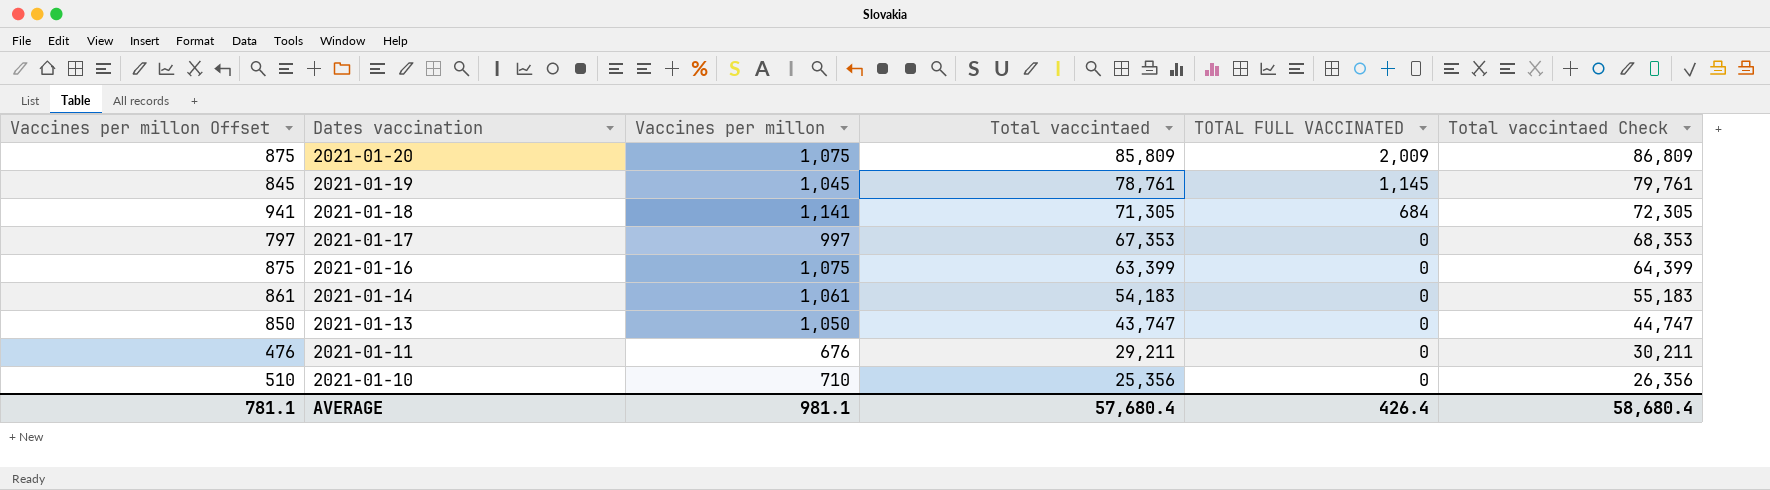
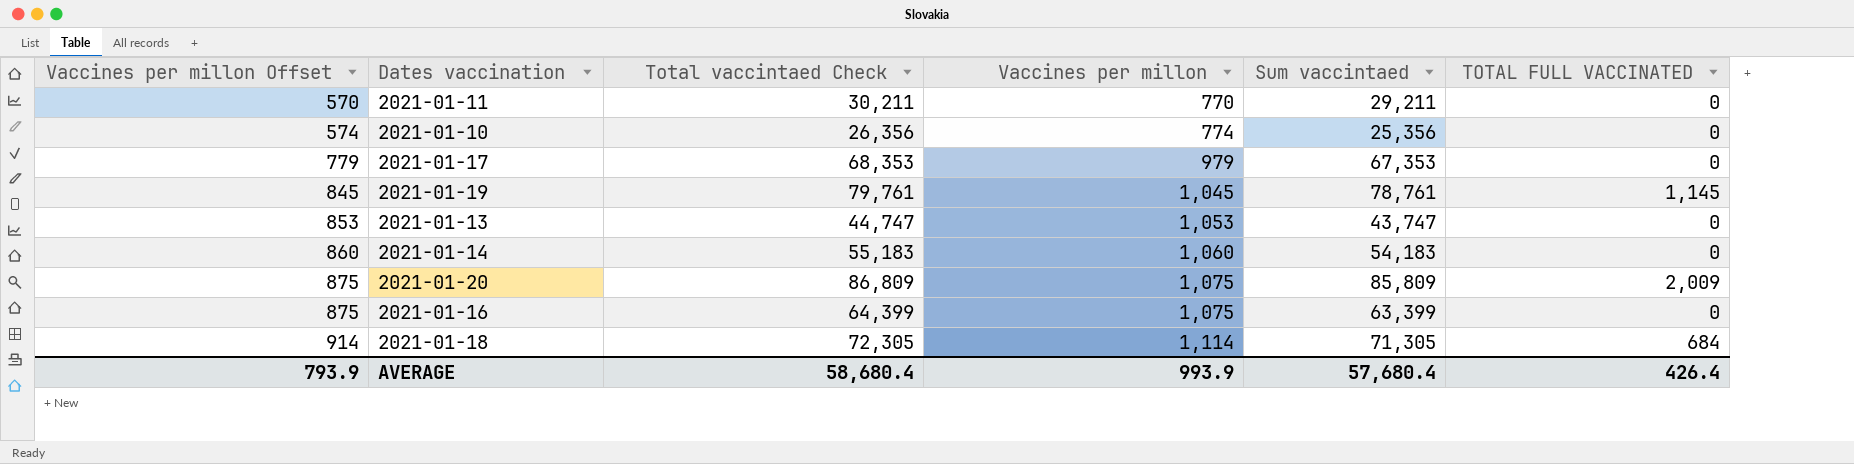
row order: Dates vaccination descending -> Vaccines per millon Offset ascending
column Total vaccintaed Check | position: 6 -> 3
column name: Total vaccintaed -> Sum vaccintaed
2021-01-11 | Vaccines per millon Offset: 476 -> 570
2021-01-11 | Vaccines per millon: 676 -> 770
2021-01-10 | Vaccines per millon Offset: 510 -> 574
2021-01-10 | Vaccines per millon: 710 -> 774
2021-01-17 | Vaccines per millon Offset: 797 -> 779
2021-01-17 | Vaccines per millon: 997 -> 979
2021-01-13 | Vaccines per millon Offset: 850 -> 853
2021-01-13 | Vaccines per millon: 1,050 -> 1,053
2021-01-14 | Vaccines per millon Offset: 861 -> 860
2021-01-14 | Vaccines per millon: 1,061 -> 1,060
2021-01-18 | Vaccines per millon Offset: 941 -> 914
2021-01-18 | Vaccines per millon: 1,141 -> 1,114
AVERAGE | Vaccines per millon Offset: 781.1 -> 793.9
AVERAGE | Vaccines per millon: 981.1 -> 993.9

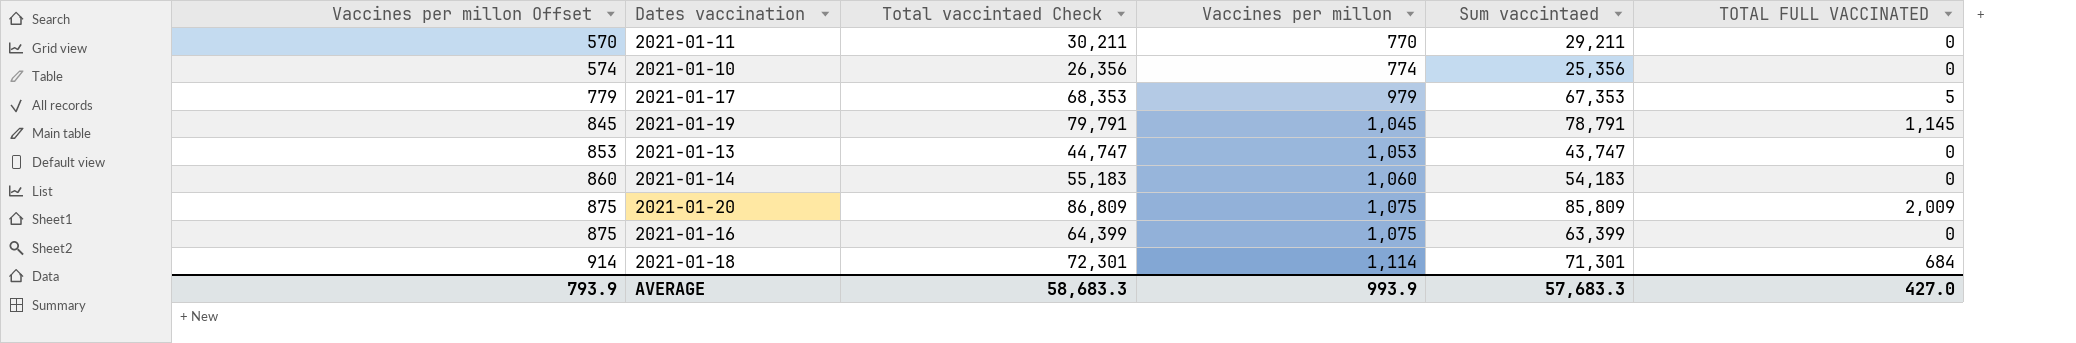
2021-01-17 | TOTAL FULL VACCINATED: 0 -> 5
2021-01-19 | Total vaccintaed Check: 79,761 -> 79,791
2021-01-19 | Sum vaccintaed: 78,761 -> 78,791
2021-01-18 | Total vaccintaed Check: 72,305 -> 72,301
2021-01-18 | Sum vaccintaed: 71,305 -> 71,301
AVERAGE | Total vaccintaed Check: 58,680.4 -> 58,683.3
AVERAGE | Sum vaccintaed: 57,680.4 -> 57,683.3
AVERAGE | TOTAL FULL VACCINATED: 426.4 -> 427.0

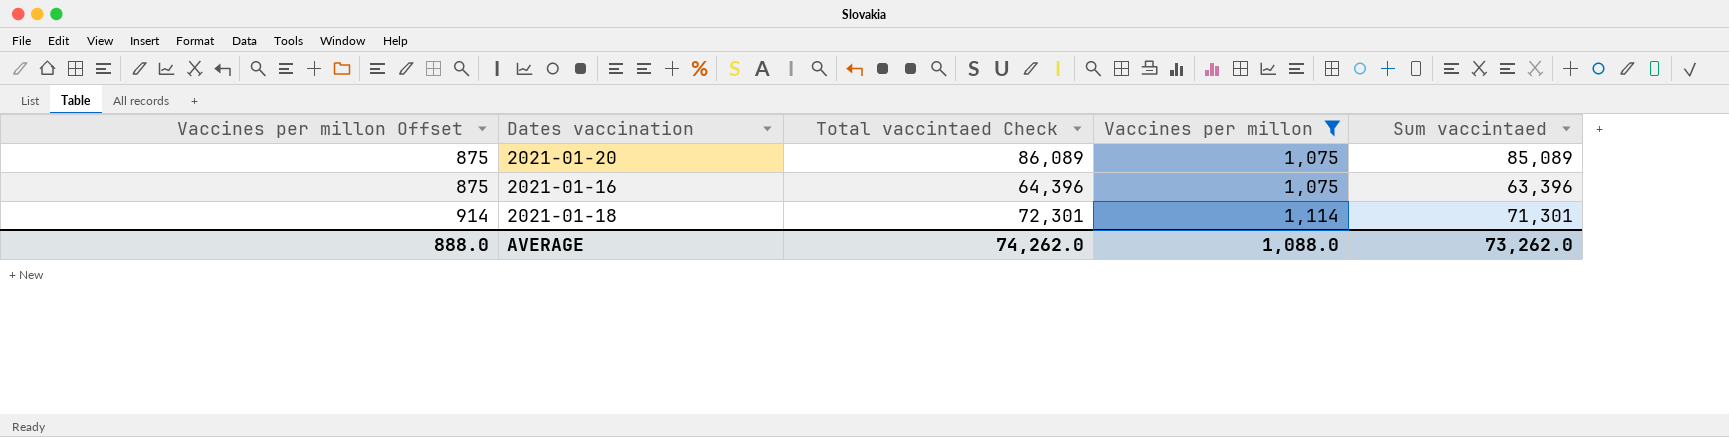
filter: none -> Vaccines per millon >= 1,075
column TOTAL FULL VACCINATED | position: 6 -> none
2021-01-20 | Total vaccintaed Check: 86,809 -> 86,089
2021-01-20 | Sum vaccintaed: 85,809 -> 85,089
2021-01-16 | Total vaccintaed Check: 64,399 -> 64,396
2021-01-16 | Sum vaccintaed: 63,399 -> 63,396
AVERAGE | Vaccines per millon Offset: 793.9 -> 888.0
AVERAGE | Total vaccintaed Check: 58,683.3 -> 74,262.0
AVERAGE | Vaccines per millon: 993.9 -> 1,088.0
AVERAGE | Sum vaccintaed: 57,683.3 -> 73,262.0

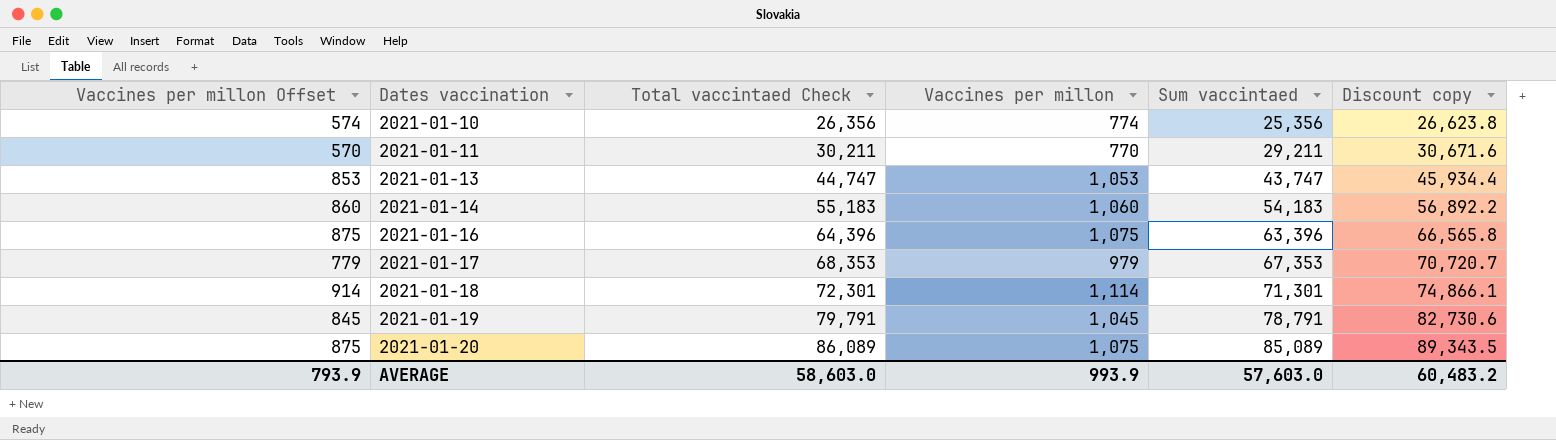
filter: Vaccines per millon >= 1,075 -> none
row order: Vaccines per millon Offset ascending -> Dates vaccination ascending
column Discount copy | formula: none -> [Sum vaccintaed] * 1.05
AVERAGE | Vaccines per millon Offset: 888.0 -> 793.9
AVERAGE | Total vaccintaed Check: 74,262.0 -> 58,603.0
AVERAGE | Vaccines per millon: 1,088.0 -> 993.9
AVERAGE | Sum vaccintaed: 73,262.0 -> 57,603.0

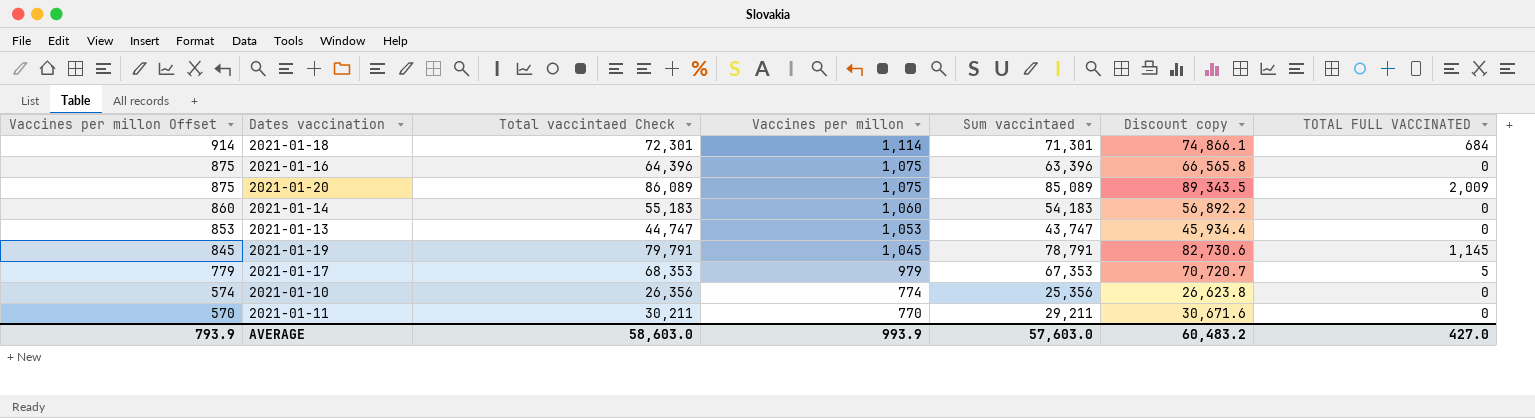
row order: Dates vaccination ascending -> Vaccines per millon Offset descending
column TOTAL FULL VACCINATED | position: none -> 7

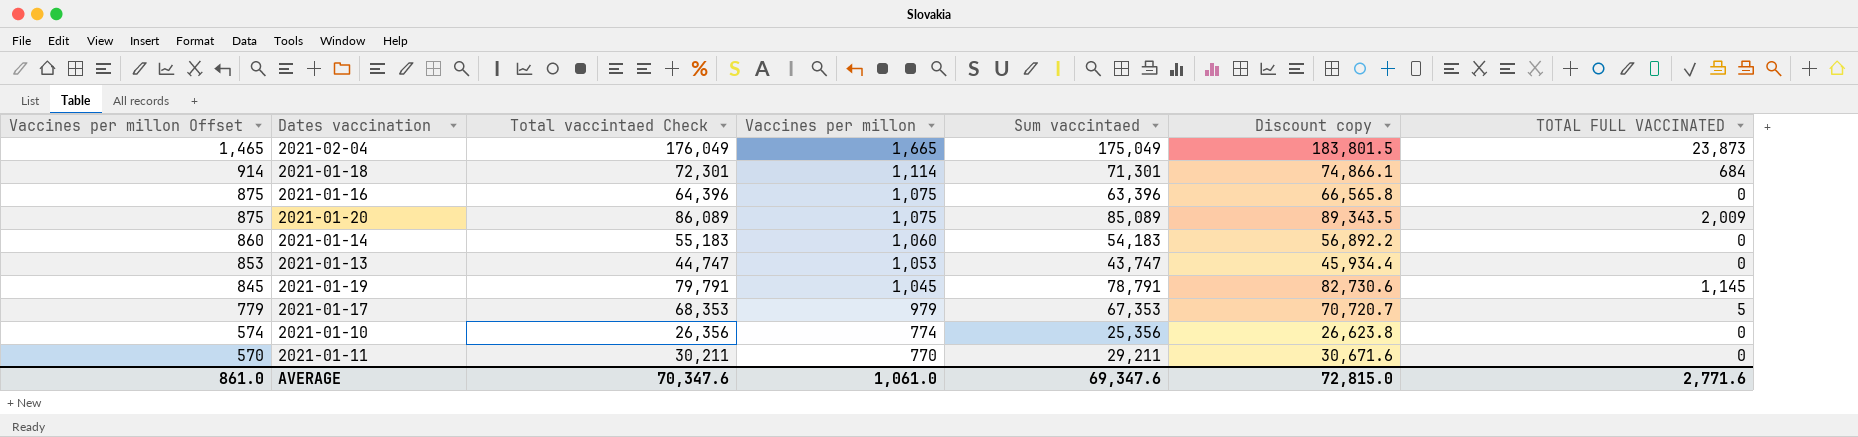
row 2021-02-04: none -> 1,465 | 176,049 | 1,665 | 175,049 | 183,801.5 | 23,873
AVERAGE | Vaccines per millon Offset: 793.9 -> 861.0
AVERAGE | Total vaccintaed Check: 58,603.0 -> 70,347.6
AVERAGE | Vaccines per millon: 993.9 -> 1,061.0
AVERAGE | Sum vaccintaed: 57,603.0 -> 69,347.6
AVERAGE | Discount copy: 60,483.2 -> 72,815.0
AVERAGE | TOTAL FULL VACCINATED: 427.0 -> 2,771.6

